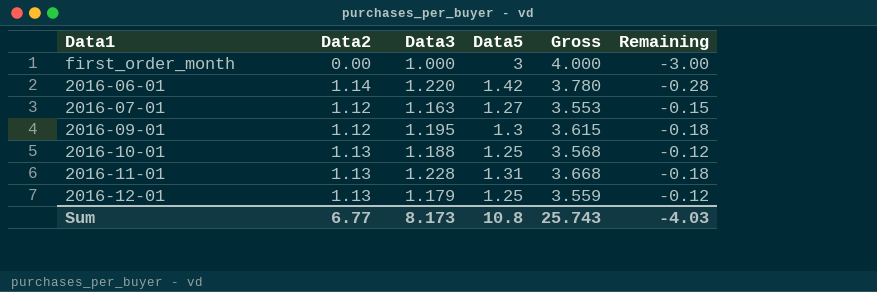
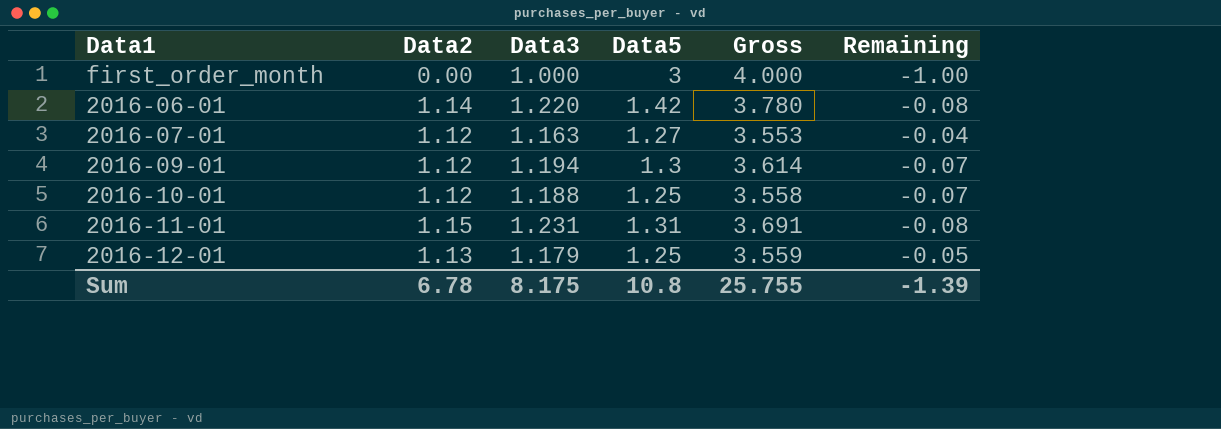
column Remaining | formula: [Data2] - [Data5] -> [Data2] - [Data3]
2016-09-01 | Data3: 1.195 -> 1.194
2016-09-01 | Gross: 3.615 -> 3.614
2016-10-01 | Data2: 1.13 -> 1.12
2016-10-01 | Gross: 3.568 -> 3.558
2016-11-01 | Data2: 1.13 -> 1.15
2016-11-01 | Data3: 1.228 -> 1.231
2016-11-01 | Gross: 3.668 -> 3.691
Sum | Data2: 6.77 -> 6.78
Sum | Data3: 8.173 -> 8.175
Sum | Gross: 25.743 -> 25.755
Sum | Remaining: -4.03 -> -1.39

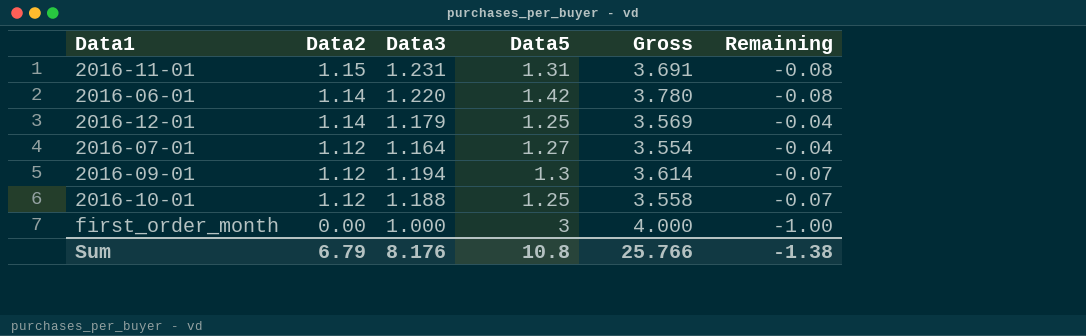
row order: none -> Data2 descending
2016-12-01 | Data2: 1.13 -> 1.14
2016-12-01 | Gross: 3.559 -> 3.569
2016-12-01 | Remaining: -0.05 -> -0.04
2016-07-01 | Data3: 1.163 -> 1.164
2016-07-01 | Gross: 3.553 -> 3.554
Sum | Data2: 6.78 -> 6.79
Sum | Data3: 8.175 -> 8.176
Sum | Gross: 25.755 -> 25.766
Sum | Remaining: -1.39 -> -1.38

